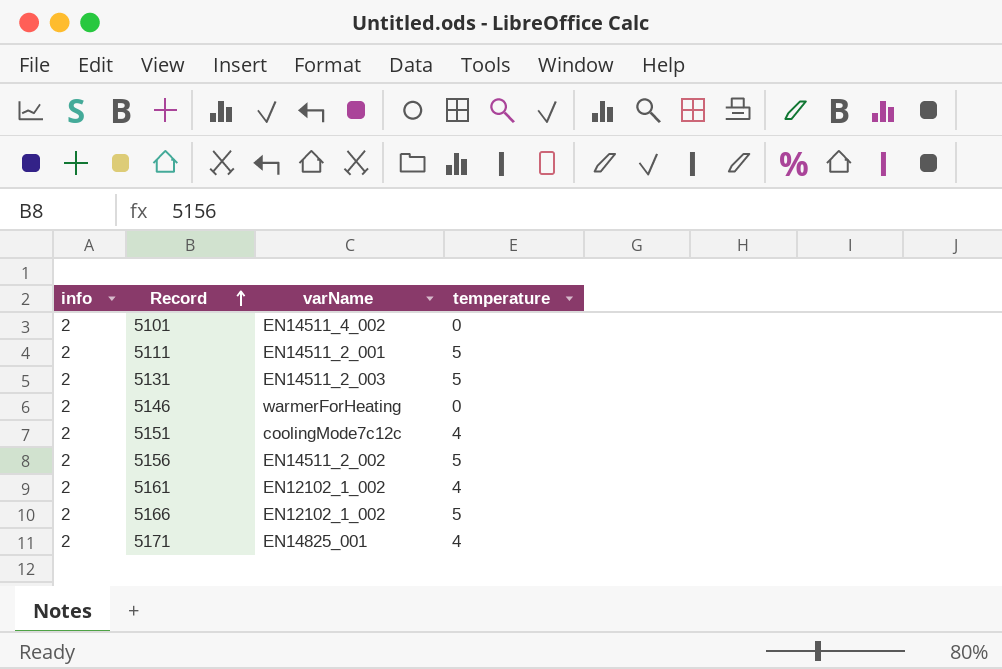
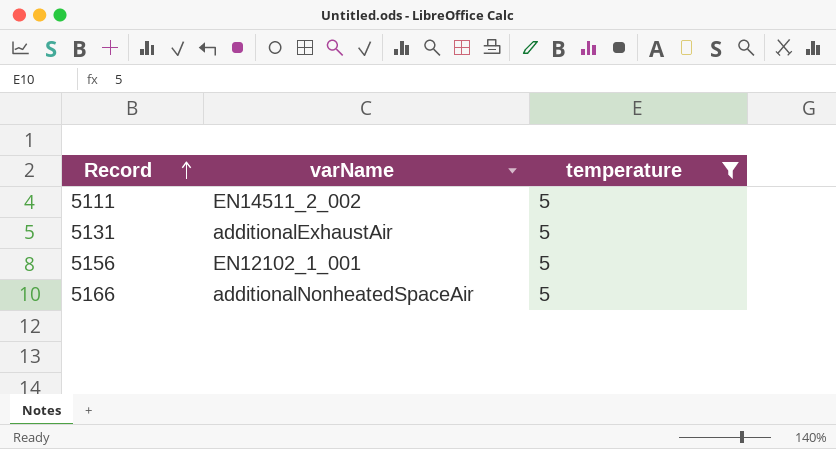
filter: none -> temperature = 5
column info | position: 1 -> none
5111 | varName: EN14511_2_001 -> EN14511_2_002
5131 | varName: EN14511_2_003 -> additionalExhaustAir
5156 | varName: EN14511_2_002 -> EN12102_1_001
5166 | varName: EN12102_1_002 -> additionalNonheatedSpaceAir

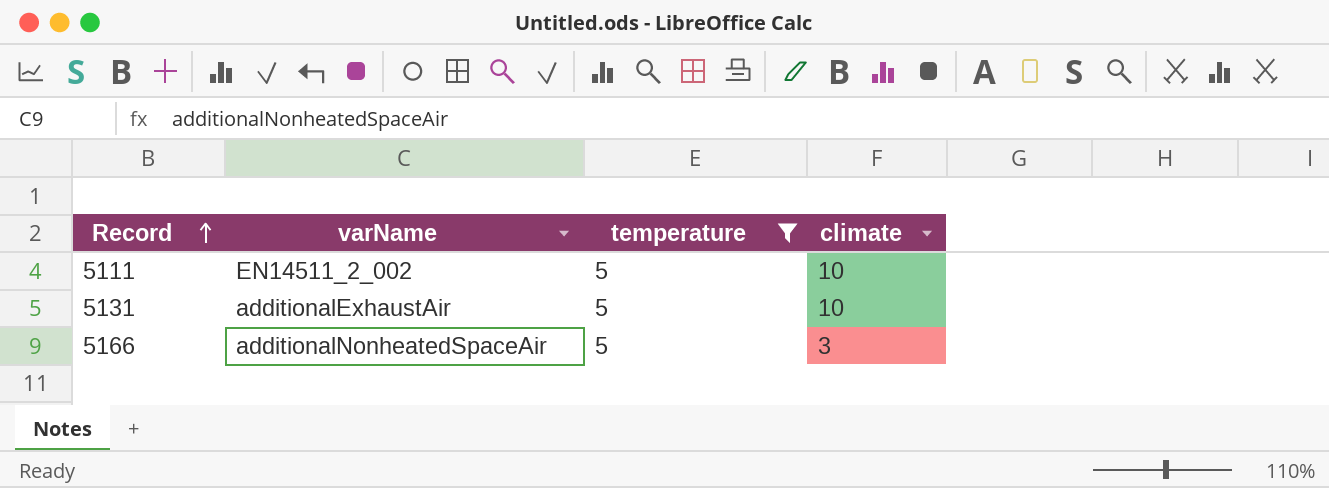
column climate | position: none -> 4
row 5156: EN12102_1_001 | 5 -> none

